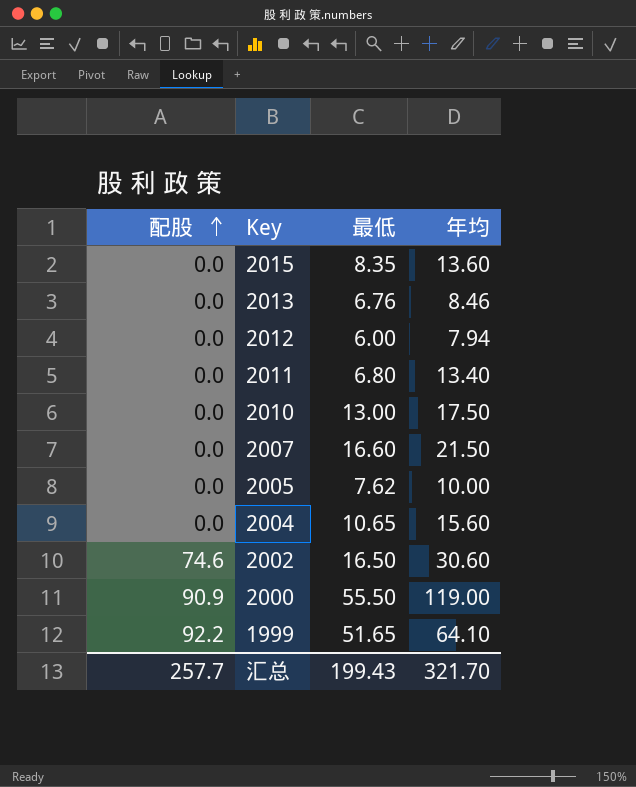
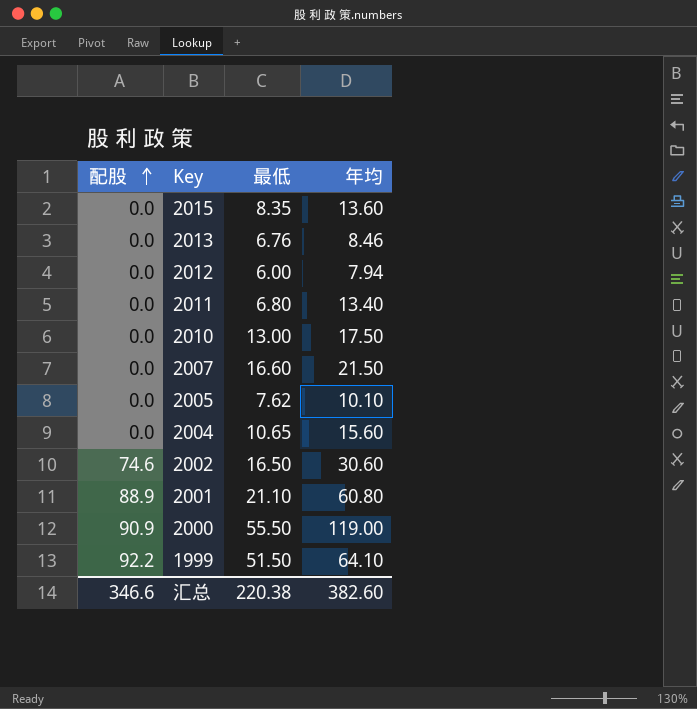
2005 | 年均: 10.00 -> 10.10
row 2001: none -> 88.9 | 21.10 | 60.80
1999 | 最低: 51.65 -> 51.50
汇总 | 配股: 257.7 -> 346.6
汇总 | 最低: 199.43 -> 220.38
汇总 | 年均: 321.70 -> 382.60

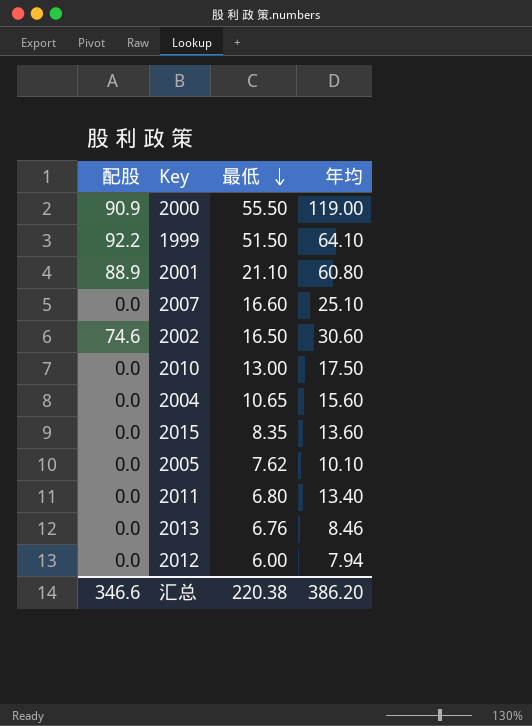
row order: 配股 ascending -> 最低 descending
2007 | 年均: 21.50 -> 25.10
汇总 | 年均: 382.60 -> 386.20

